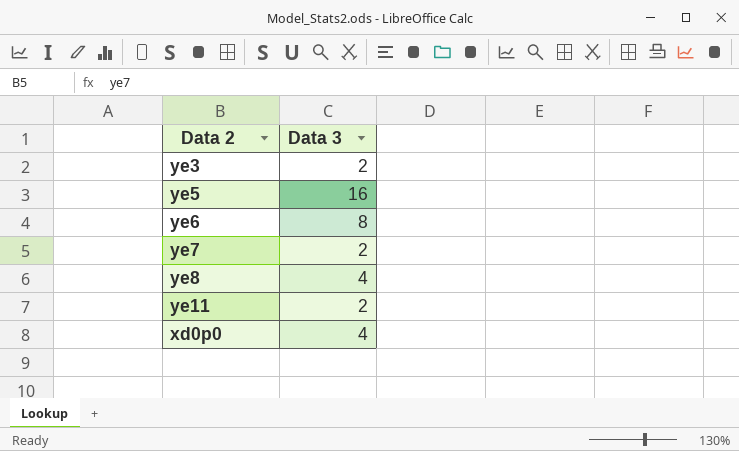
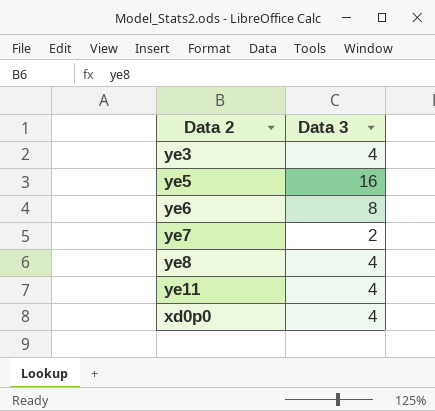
ye3 | Data 3: 2 -> 4
ye11 | Data 3: 2 -> 4

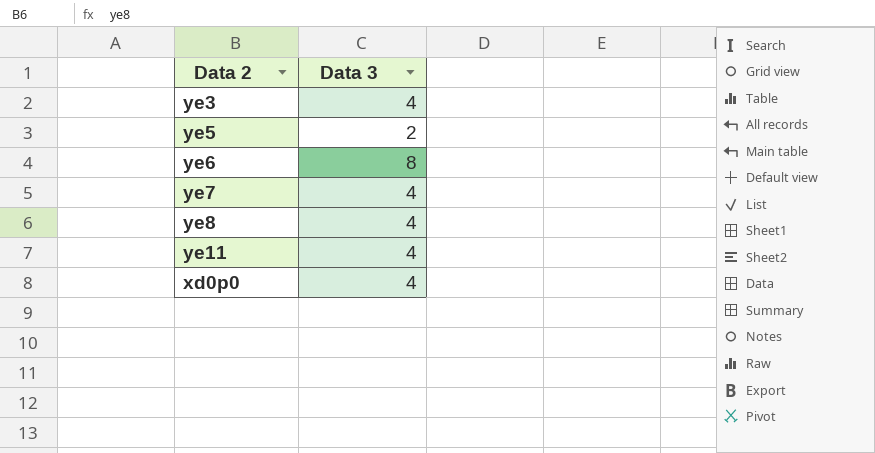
ye5 | Data 3: 16 -> 2
ye7 | Data 3: 2 -> 4

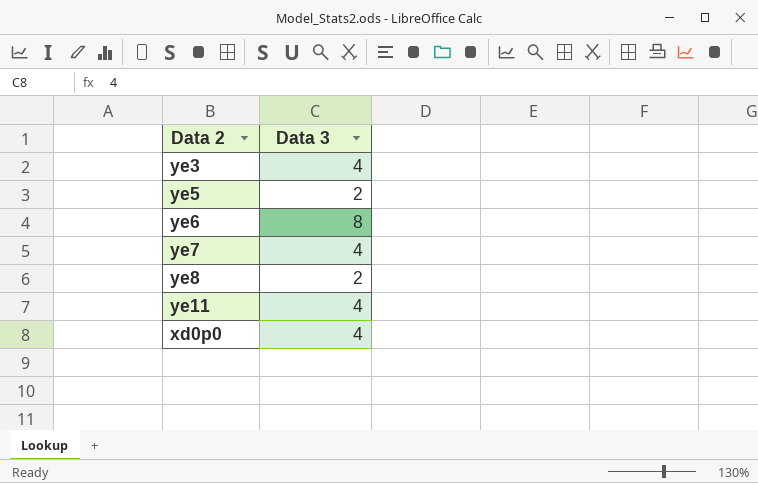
ye8 | Data 3: 4 -> 2

